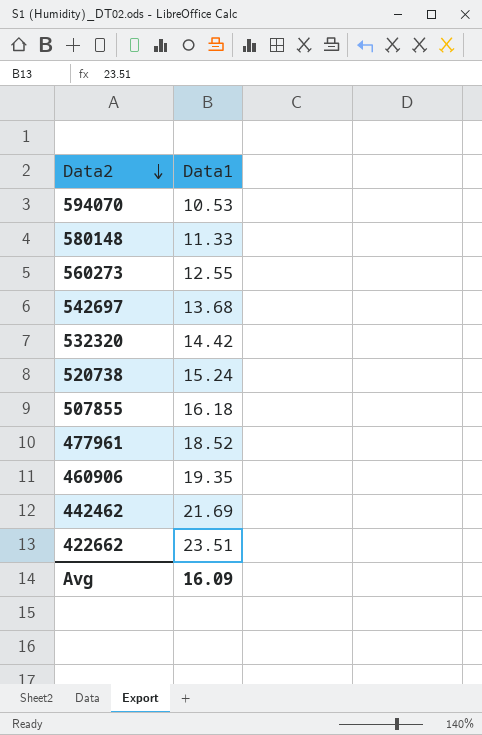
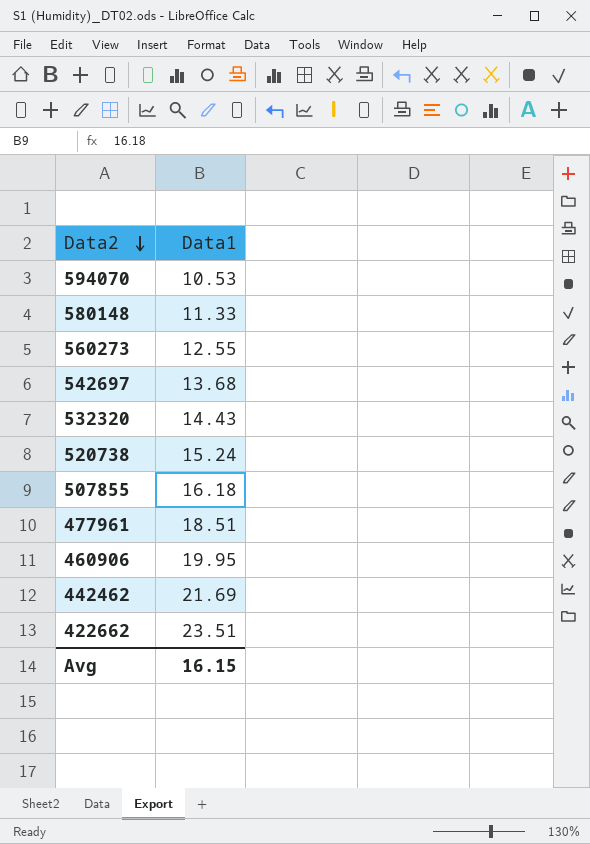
532320 | Data1: 14.42 -> 14.43
477961 | Data1: 18.52 -> 18.51
460906 | Data1: 19.35 -> 19.95
Avg | Data1: 16.09 -> 16.15

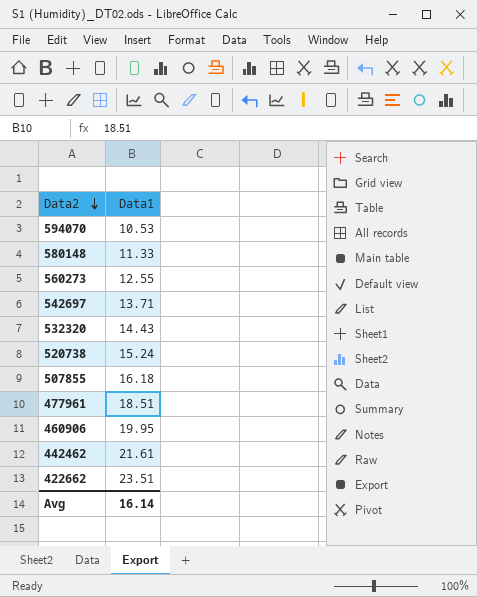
542697 | Data1: 13.68 -> 13.71
442462 | Data1: 21.69 -> 21.61
Avg | Data1: 16.15 -> 16.14

